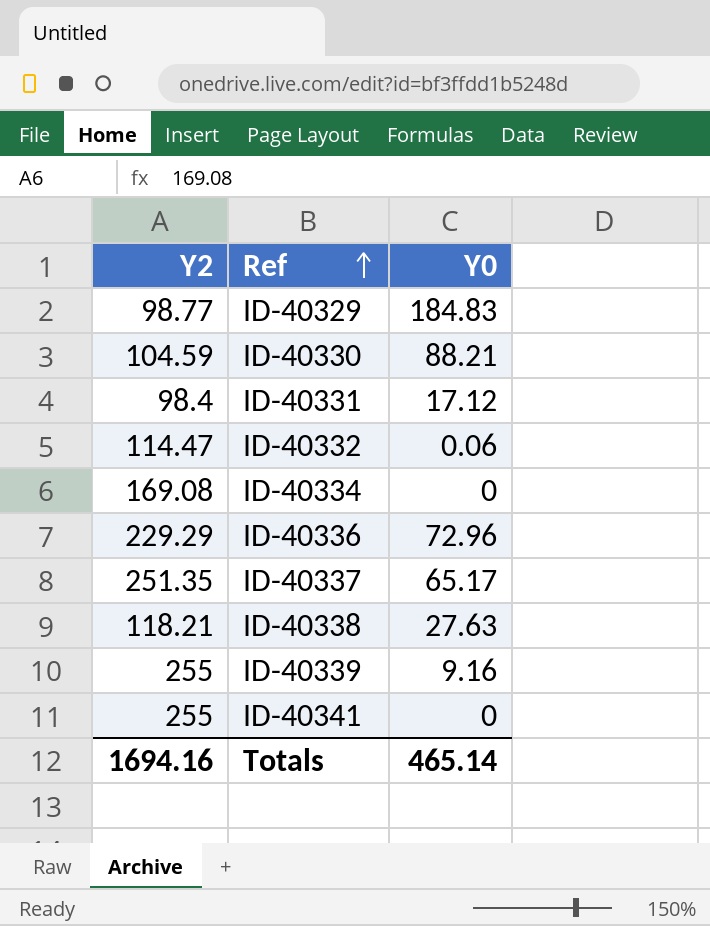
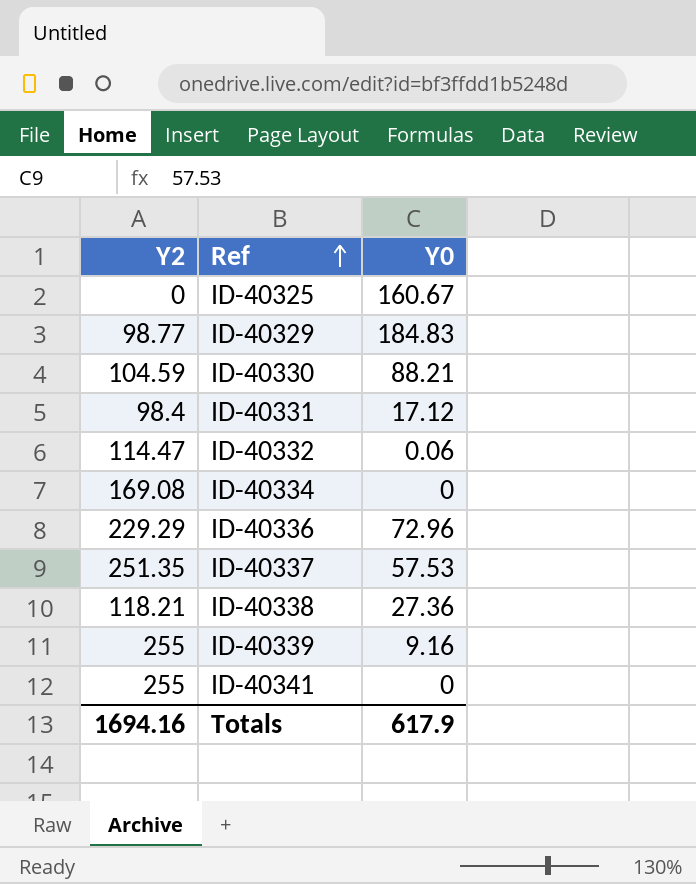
row ID-40325: none -> 0 | 160.67
ID-40337 | Y0: 65.17 -> 57.53
ID-40338 | Y0: 27.63 -> 27.36
Totals | Y0: 465.14 -> 617.9

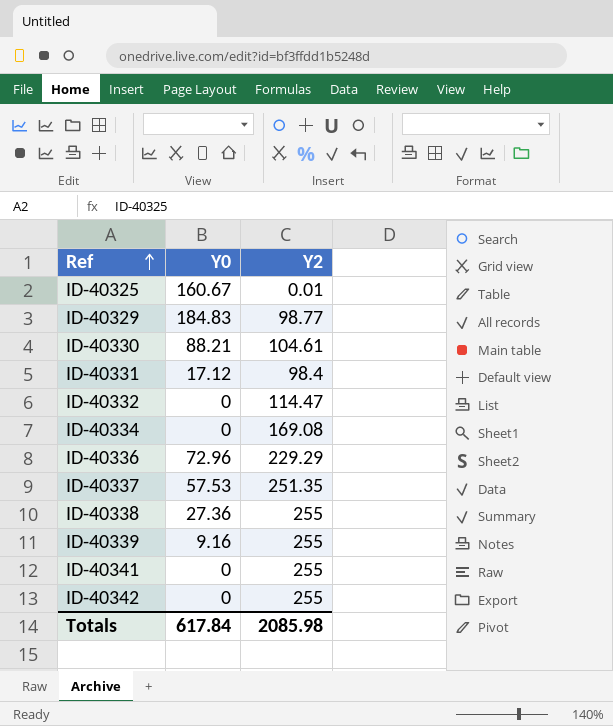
column Y2 | position: 1 -> 3
ID-40325 | Y2: 0 -> 0.01
ID-40330 | Y2: 104.59 -> 104.61
ID-40332 | Y0: 0.06 -> 0
ID-40338 | Y2: 118.21 -> 255
row ID-40342: none -> 0 | 255
Totals | Y0: 617.9 -> 617.84
Totals | Y2: 1694.16 -> 2085.98

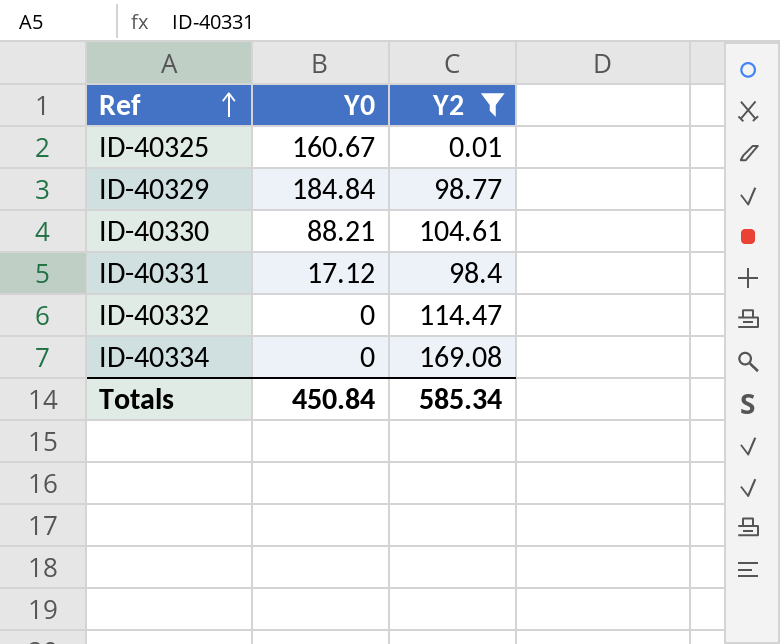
filter: none -> Y2 <= 169.08
ID-40329 | Y0: 184.83 -> 184.84
Totals | Y0: 617.84 -> 450.84
Totals | Y2: 2085.98 -> 585.34

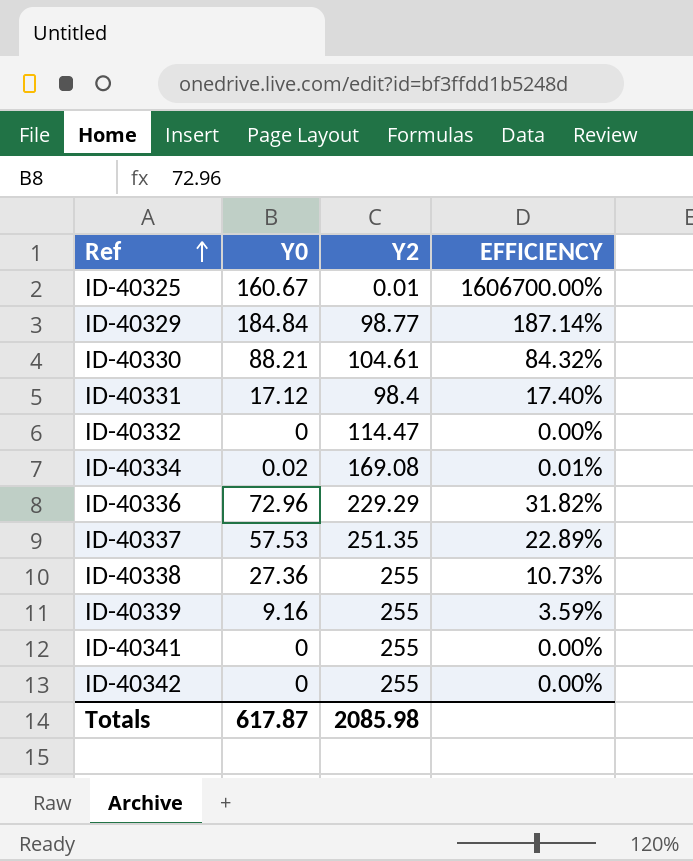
filter: Y2 <= 169.08 -> none
column EFFICIENCY | formula: none -> [Y0] / [Y2]
ID-40334 | Y0: 0 -> 0.02
Totals | Y0: 450.84 -> 617.87
Totals | Y2: 585.34 -> 2085.98

